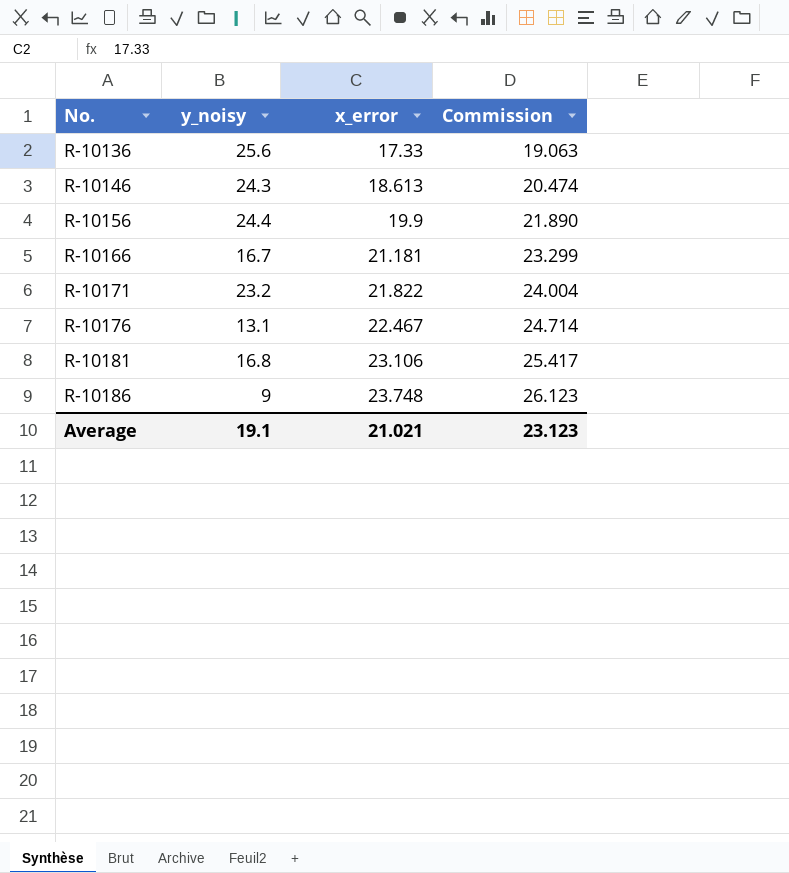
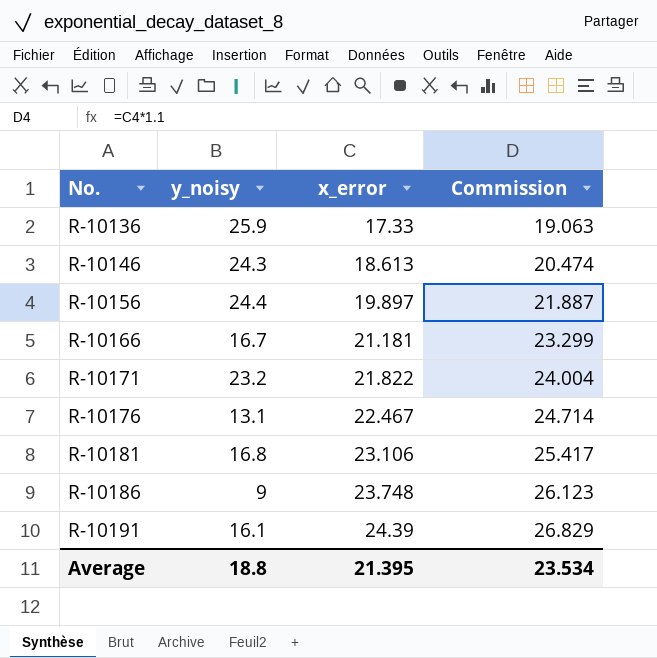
R-10136 | y_noisy: 25.6 -> 25.9
R-10156 | x_error: 19.9 -> 19.897
R-10156 | Commission: 21.890 -> 21.887
row R-10191: none -> 16.1 | 24.39 | 26.829
Average | y_noisy: 19.1 -> 18.8
Average | x_error: 21.021 -> 21.395
Average | Commission: 23.123 -> 23.534

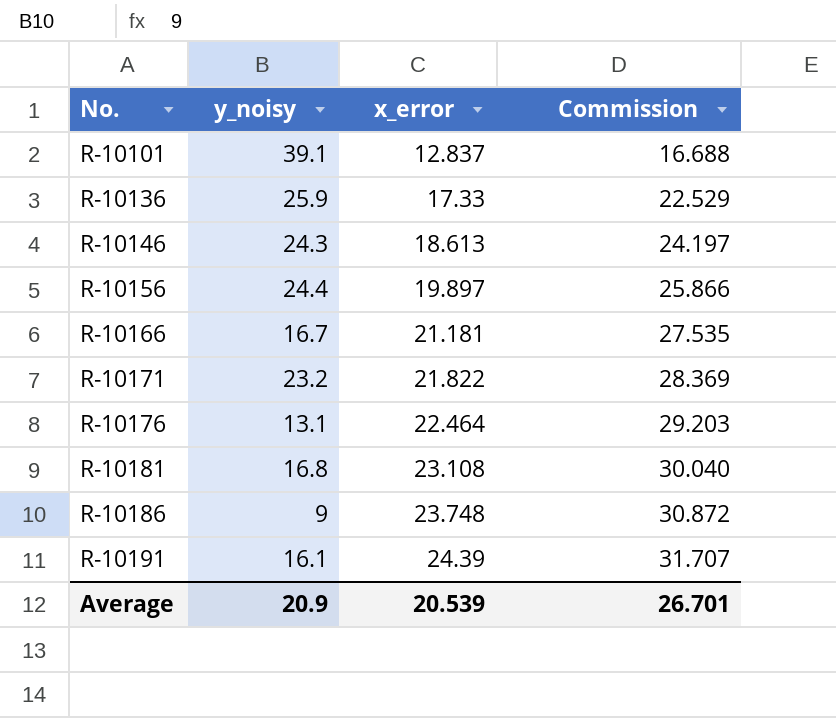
column Commission | formula: [x_error] * 1.1 -> [x_error] * 1.3
row R-10101: none -> 39.1 | 12.837 | 16.688
R-10176 | x_error: 22.467 -> 22.464
R-10181 | x_error: 23.106 -> 23.108
Average | y_noisy: 18.8 -> 20.9
Average | x_error: 21.395 -> 20.539
Average | Commission: 23.534 -> 26.701

